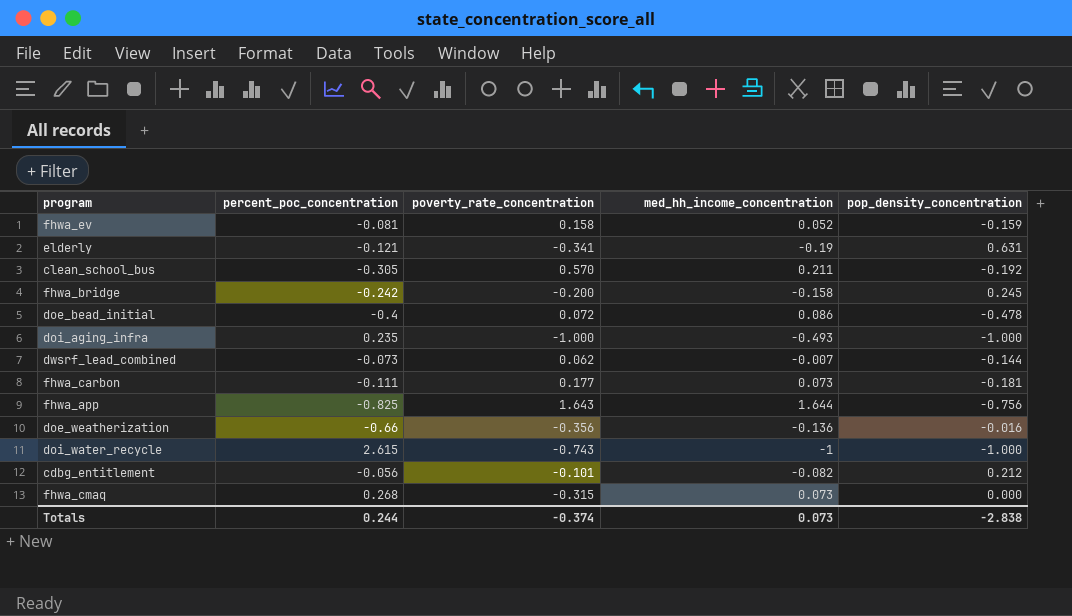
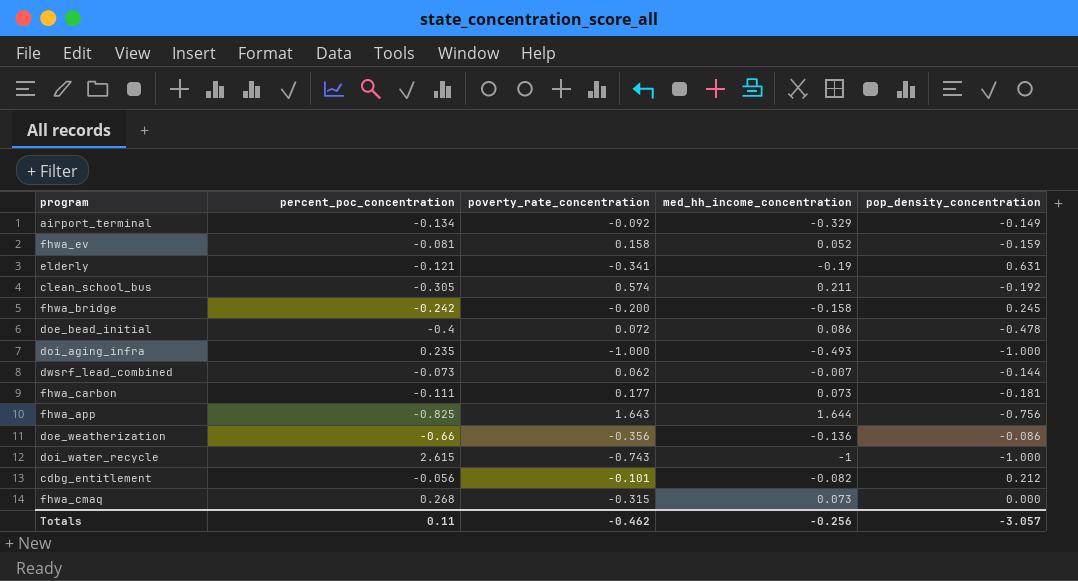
row airport_terminal: none -> -0.134 | -0.092 | -0.329 | -0.149
clean_school_bus | poverty_rate_concentration: 0.570 -> 0.574
doe_weatherization | pop_density_concentration: -0.016 -> -0.086
Totals | percent_poc_concentration: 0.244 -> 0.11
Totals | poverty_rate_concentration: -0.374 -> -0.462
Totals | med_hh_income_concentration: 0.073 -> -0.256
Totals | pop_density_concentration: -2.838 -> -3.057

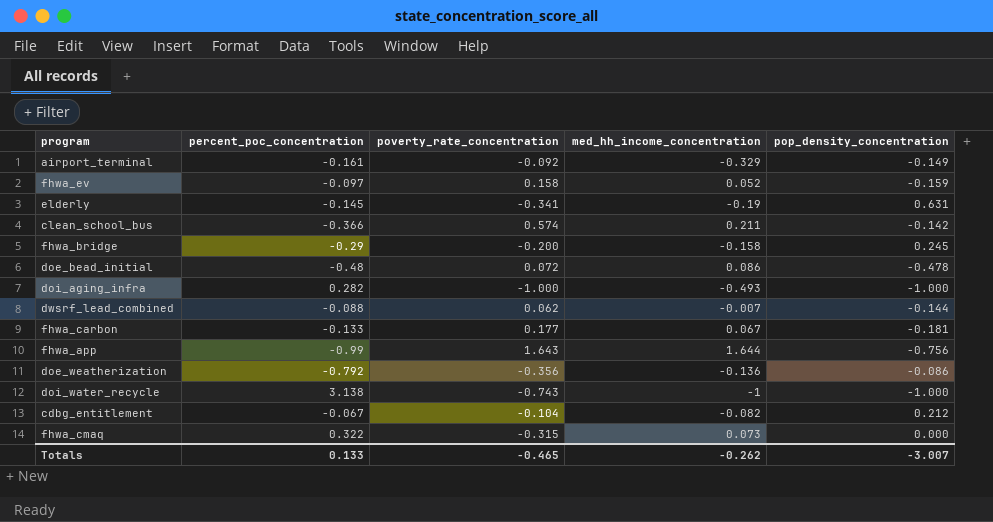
airport_terminal | percent_poc_concentration: -0.134 -> -0.161
fhwa_ev | percent_poc_concentration: -0.081 -> -0.097
elderly | percent_poc_concentration: -0.121 -> -0.145
clean_school_bus | percent_poc_concentration: -0.305 -> -0.366
clean_school_bus | pop_density_concentration: -0.192 -> -0.142
fhwa_bridge | percent_poc_concentration: -0.242 -> -0.29
doe_bead_initial | percent_poc_concentration: -0.4 -> -0.48
doi_aging_infra | percent_poc_concentration: 0.235 -> 0.282
dwsrf_lead_combined | percent_poc_concentration: -0.073 -> -0.088
fhwa_carbon | percent_poc_concentration: -0.111 -> -0.133
fhwa_carbon | med_hh_income_concentration: 0.073 -> 0.067
fhwa_app | percent_poc_concentration: -0.825 -> -0.99
doe_weatherization | percent_poc_concentration: -0.66 -> -0.792
doi_water_recycle | percent_poc_concentration: 2.615 -> 3.138
cdbg_entitlement | percent_poc_concentration: -0.056 -> -0.067
cdbg_entitlement | poverty_rate_concentration: -0.101 -> -0.104
fhwa_cmaq | percent_poc_concentration: 0.268 -> 0.322
Totals | percent_poc_concentration: 0.11 -> 0.133
Totals | poverty_rate_concentration: -0.462 -> -0.465
Totals | med_hh_income_concentration: -0.256 -> -0.262
Totals | pop_density_concentration: -3.057 -> -3.007

